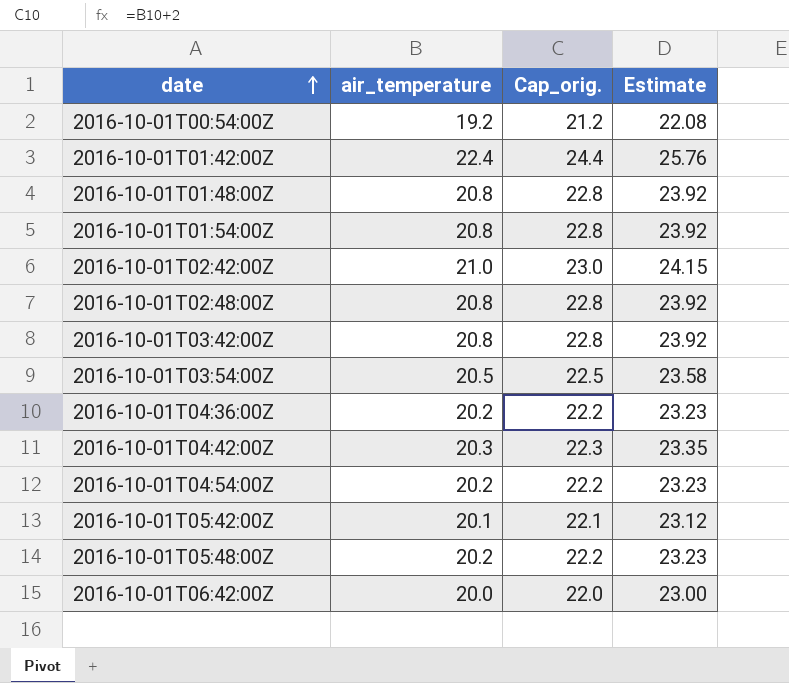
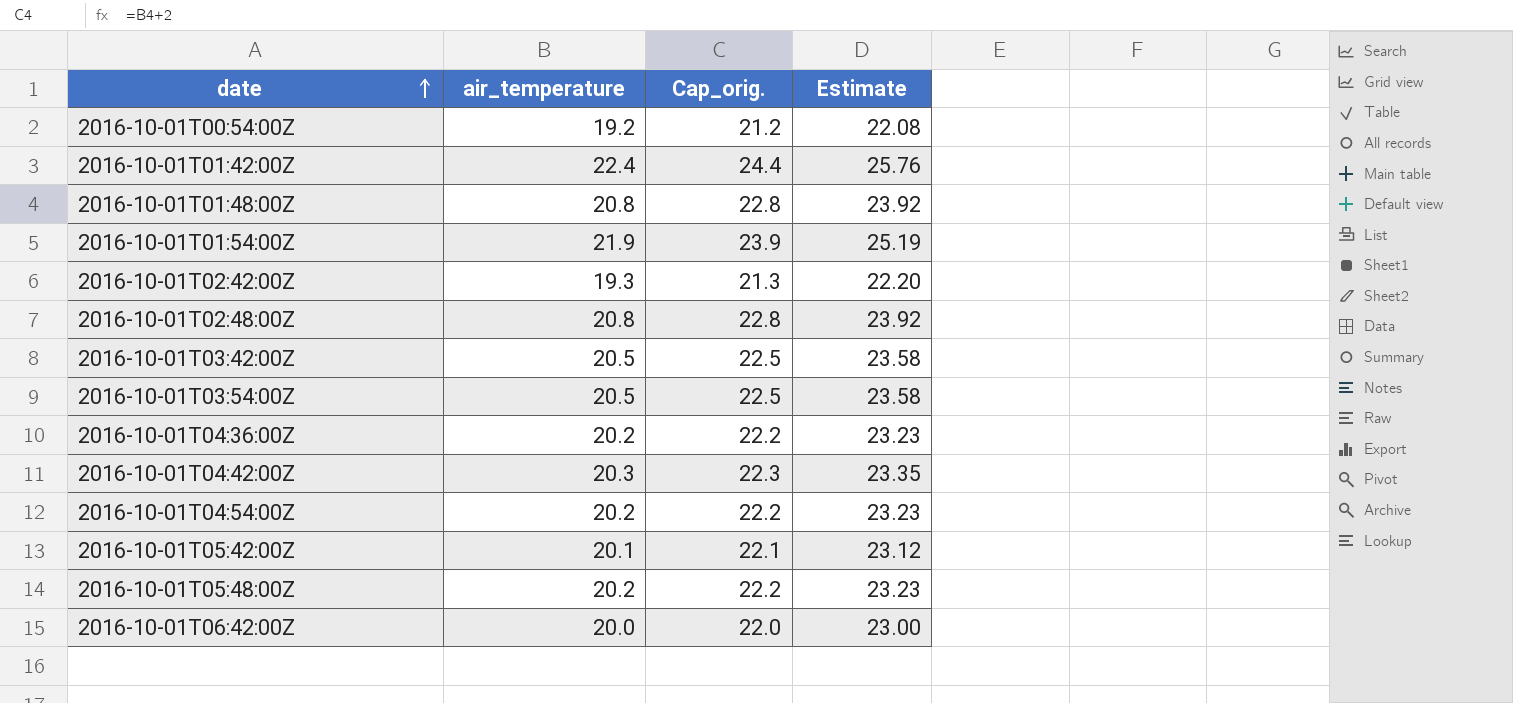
2016-10-01T01:54:00Z | air_temperature: 20.8 -> 21.9
2016-10-01T01:54:00Z | Cap_orig.: 22.8 -> 23.9
2016-10-01T01:54:00Z | Estimate: 23.92 -> 25.19
2016-10-01T02:42:00Z | air_temperature: 21.0 -> 19.3
2016-10-01T02:42:00Z | Cap_orig.: 23.0 -> 21.3
2016-10-01T02:42:00Z | Estimate: 24.15 -> 22.20
2016-10-01T03:42:00Z | air_temperature: 20.8 -> 20.5
2016-10-01T03:42:00Z | Cap_orig.: 22.8 -> 22.5
2016-10-01T03:42:00Z | Estimate: 23.92 -> 23.58

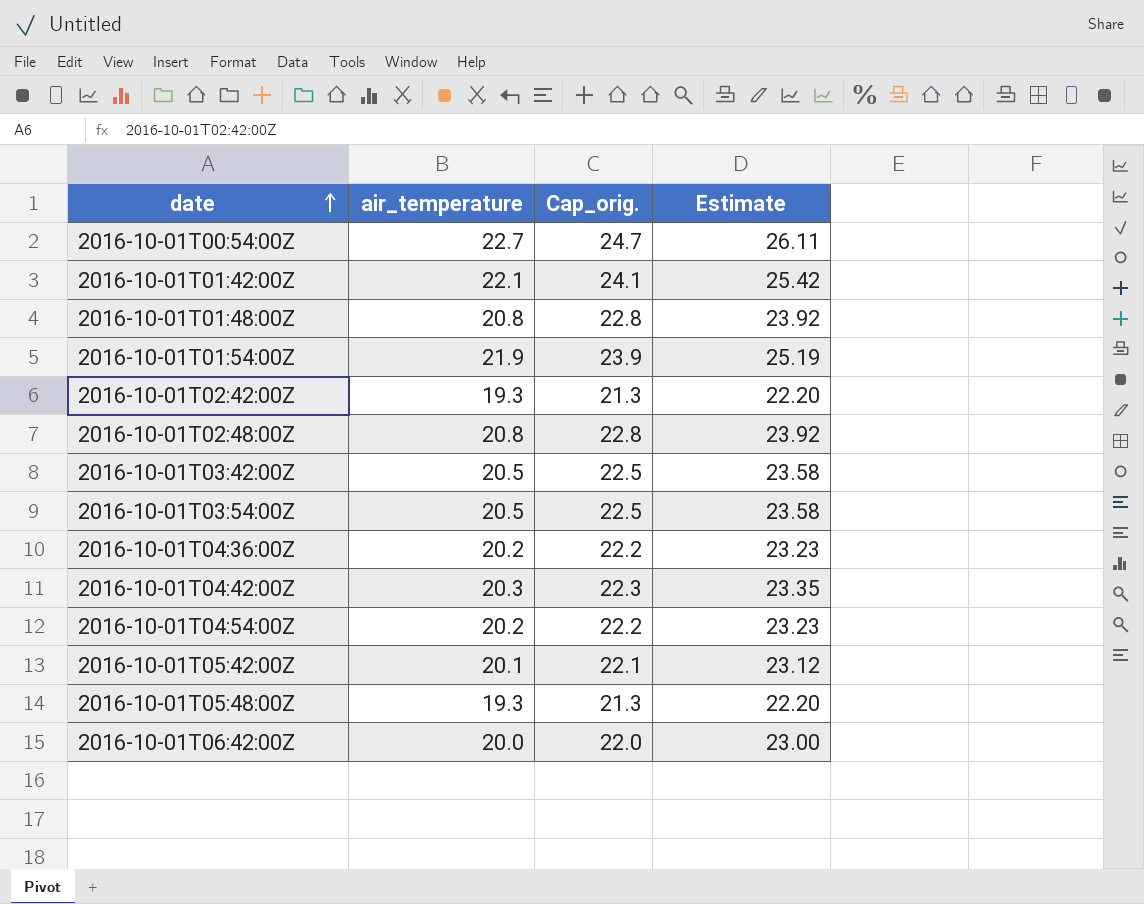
2016-10-01T00:54:00Z | air_temperature: 19.2 -> 22.7
2016-10-01T00:54:00Z | Cap_orig.: 21.2 -> 24.7
2016-10-01T00:54:00Z | Estimate: 22.08 -> 26.11
2016-10-01T01:42:00Z | air_temperature: 22.4 -> 22.1
2016-10-01T01:42:00Z | Cap_orig.: 24.4 -> 24.1
2016-10-01T01:42:00Z | Estimate: 25.76 -> 25.42
2016-10-01T05:48:00Z | air_temperature: 20.2 -> 19.3
2016-10-01T05:48:00Z | Cap_orig.: 22.2 -> 21.3
2016-10-01T05:48:00Z | Estimate: 23.23 -> 22.20

